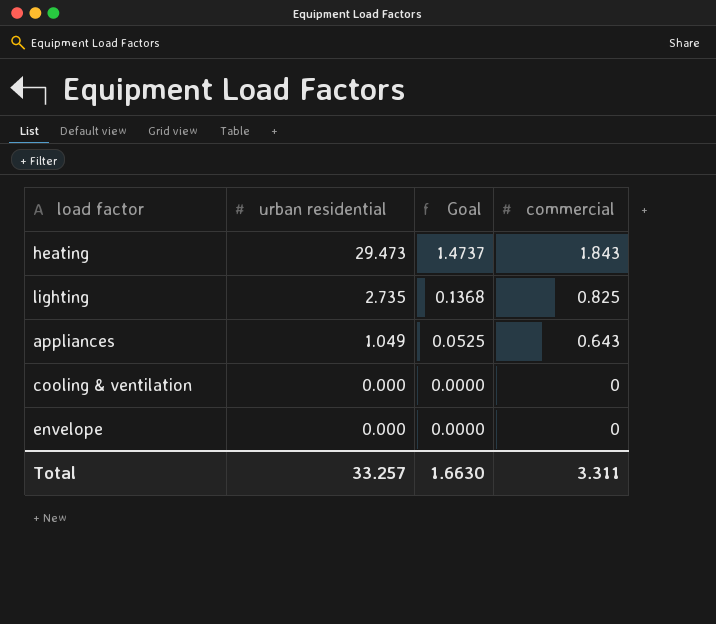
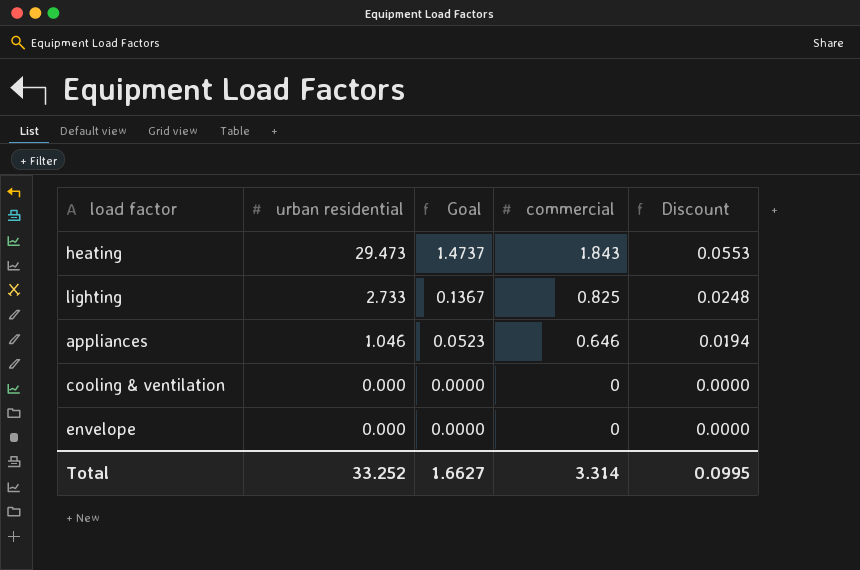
column Discount | formula: none -> [commercial] * 0.03
lighting | urban residential: 2.735 -> 2.733
lighting | Goal: 0.1368 -> 0.1367
appliances | urban residential: 1.049 -> 1.046
appliances | Goal: 0.0525 -> 0.0523
appliances | commercial: 0.643 -> 0.646
Total | urban residential: 33.257 -> 33.252
Total | Goal: 1.6630 -> 1.6627
Total | commercial: 3.311 -> 3.314

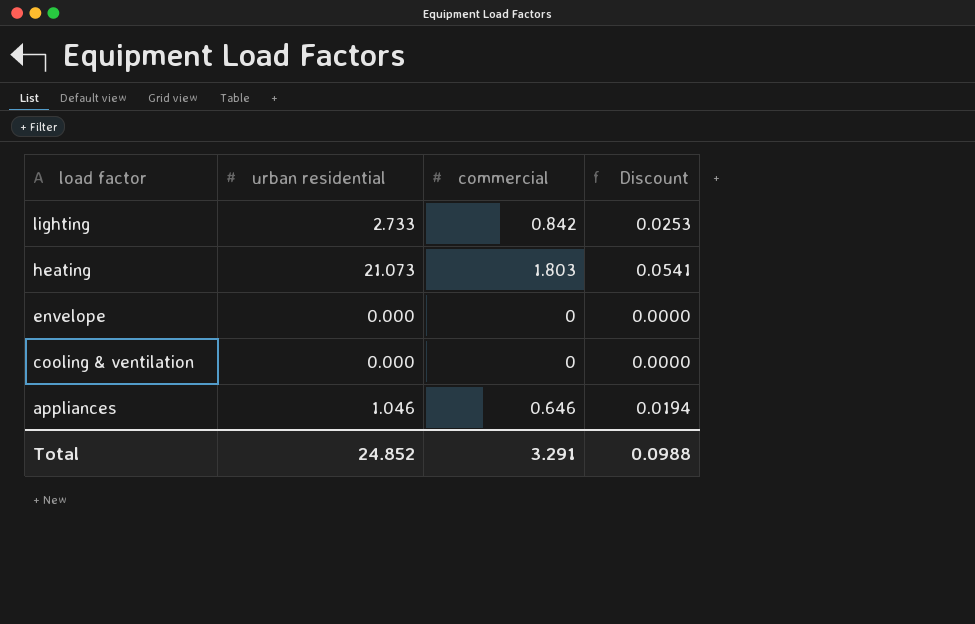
row order: urban residential descending -> load factor descending
column Goal | formula: [urban residential] * 0.05 -> none
lighting | commercial: 0.825 -> 0.842
lighting | Discount: 0.0248 -> 0.0253
heating | urban residential: 29.473 -> 21.073
heating | commercial: 1.843 -> 1.803
heating | Discount: 0.0553 -> 0.0541
Total | urban residential: 33.252 -> 24.852
Total | commercial: 3.314 -> 3.291
Total | Discount: 0.0995 -> 0.0988

